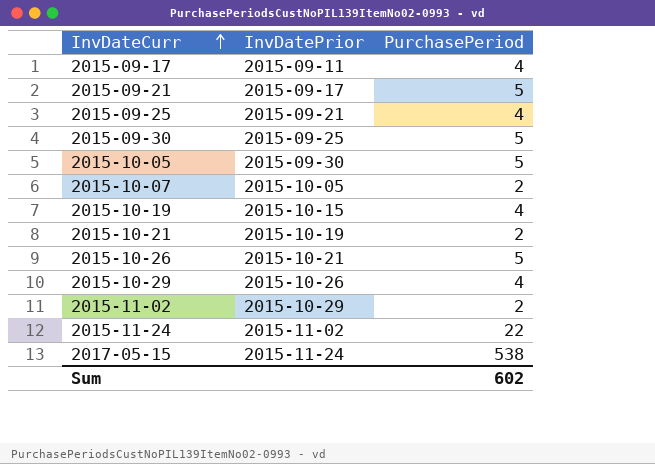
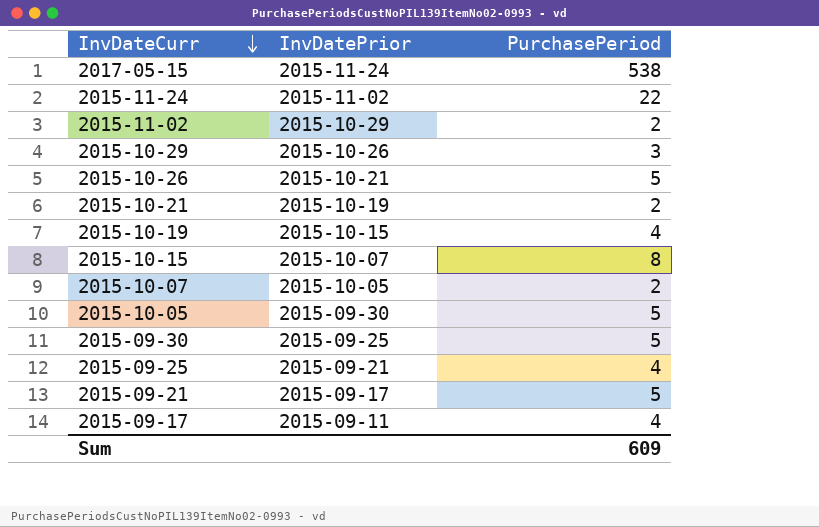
row order: InvDateCurr ascending -> InvDateCurr descending
2015-10-29 | PurchasePeriod: 4 -> 3
row 2015-10-15: none -> 2015-10-07 | 8
Sum | PurchasePeriod: 602 -> 609

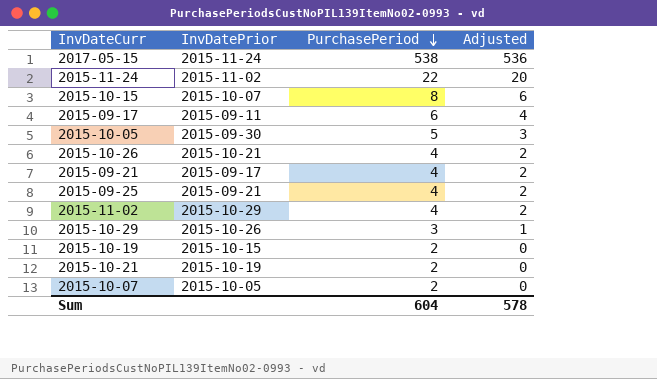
row order: InvDateCurr descending -> PurchasePeriod descending
column Adjusted | formula: none -> [PurchasePeriod] - 2
row 2015-09-30: 2015-09-25 | 5 -> none
2015-09-17 | PurchasePeriod: 4 -> 6
2015-10-26 | PurchasePeriod: 5 -> 4
2015-09-21 | PurchasePeriod: 5 -> 4
2015-11-02 | PurchasePeriod: 2 -> 4
2015-10-19 | PurchasePeriod: 4 -> 2
Sum | PurchasePeriod: 609 -> 604

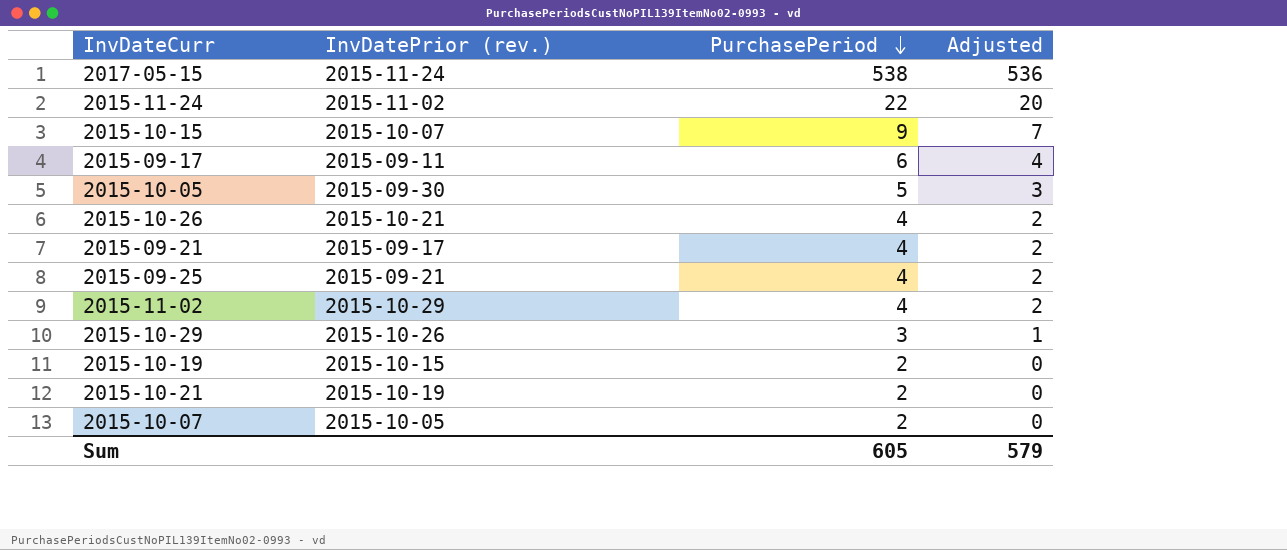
column name: InvDatePrior -> InvDatePrior (rev.)
2015-10-15 | PurchasePeriod: 8 -> 9
2015-10-15 | Adjusted: 6 -> 7
Sum | PurchasePeriod: 604 -> 605
Sum | Adjusted: 578 -> 579

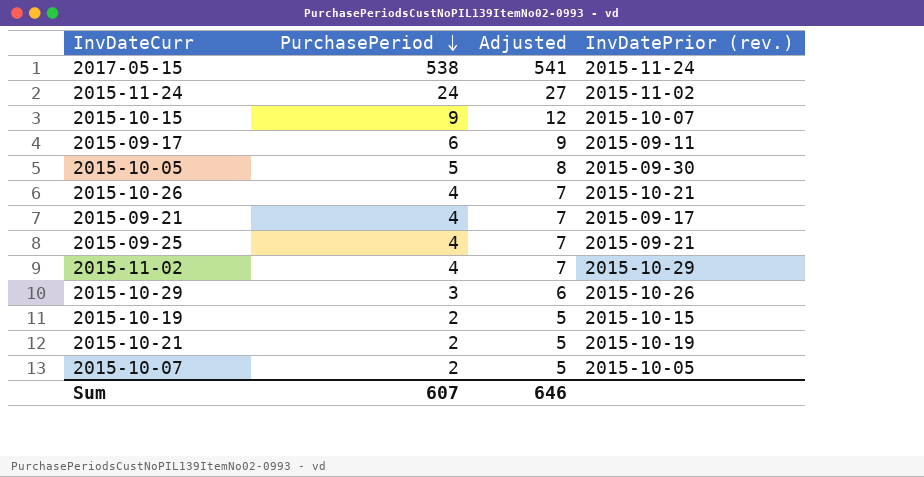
column Adjusted | formula: [PurchasePeriod] - 2 -> [PurchasePeriod] + 3
column InvDatePrior (rev.) | position: 2 -> 4
2015-11-24 | PurchasePeriod: 22 -> 24
Sum | PurchasePeriod: 605 -> 607
Sum | Adjusted: 579 -> 646

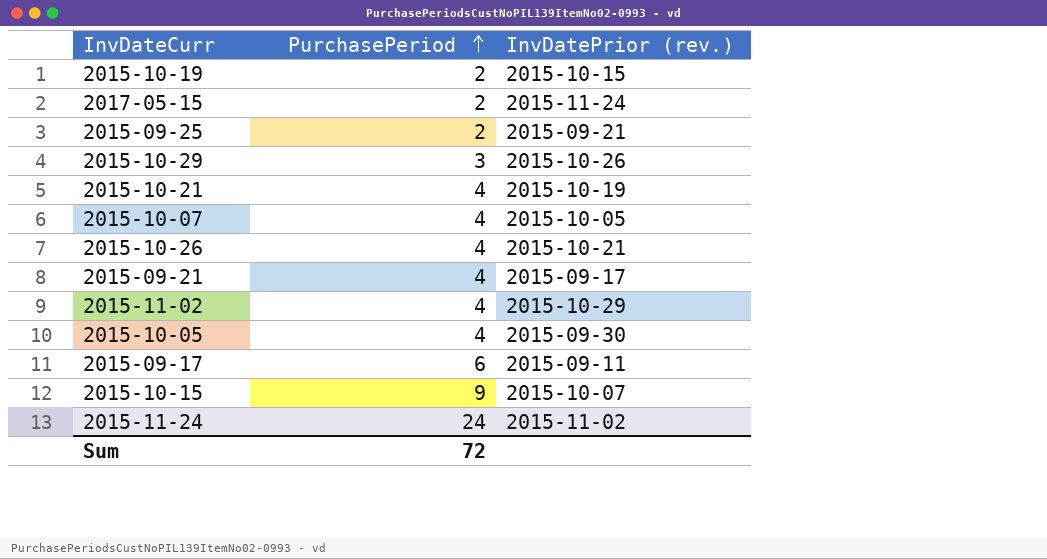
row order: PurchasePeriod descending -> PurchasePeriod ascending
column Adjusted | formula: [PurchasePeriod] + 3 -> none
2017-05-15 | PurchasePeriod: 538 -> 2
2015-09-25 | PurchasePeriod: 4 -> 2
2015-10-21 | PurchasePeriod: 2 -> 4
2015-10-07 | PurchasePeriod: 2 -> 4
2015-10-05 | PurchasePeriod: 5 -> 4
Sum | PurchasePeriod: 607 -> 72

